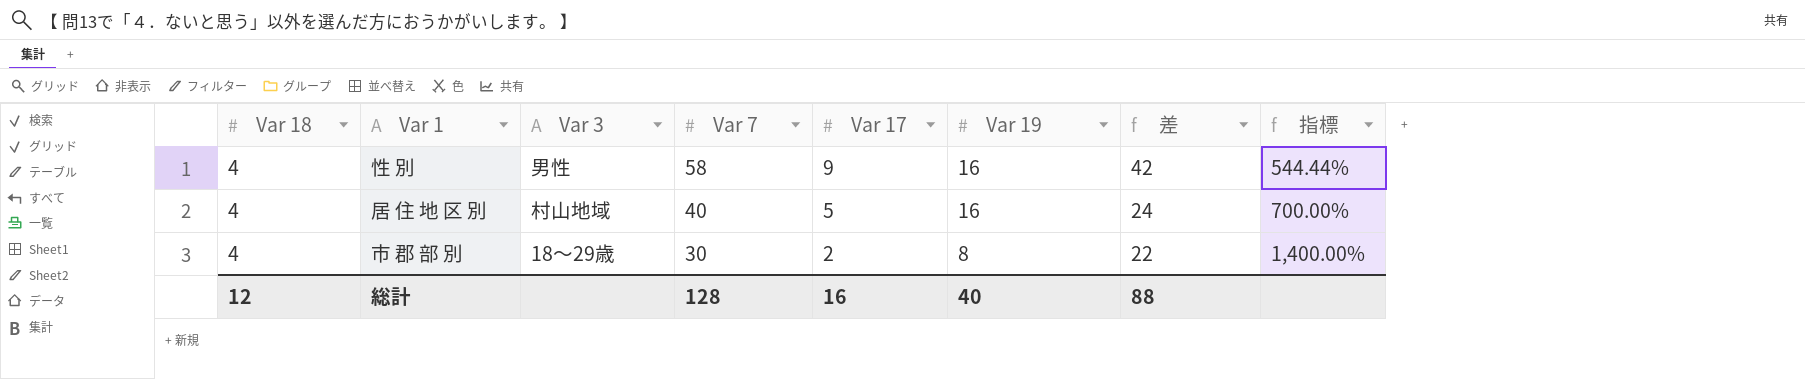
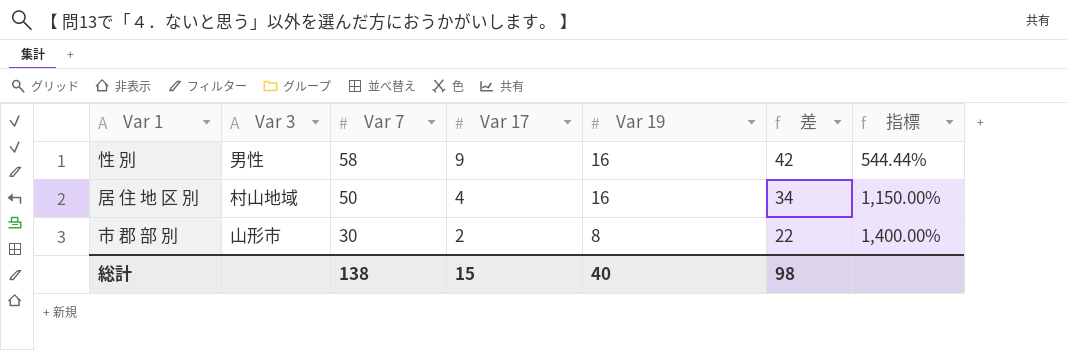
column Var 18 | position: 1 -> none
居 住 地 区 別 | Var 7: 40 -> 50
居 住 地 区 別 | Var 17: 5 -> 4
居 住 地 区 別 | 差: 24 -> 34
居 住 地 区 別 | 指標: 700.00% -> 1,150.00%
市 郡 部 別 | Var 3: 18～29歳 -> 山形市
総計 | Var 7: 128 -> 138
総計 | Var 17: 16 -> 15
総計 | 差: 88 -> 98

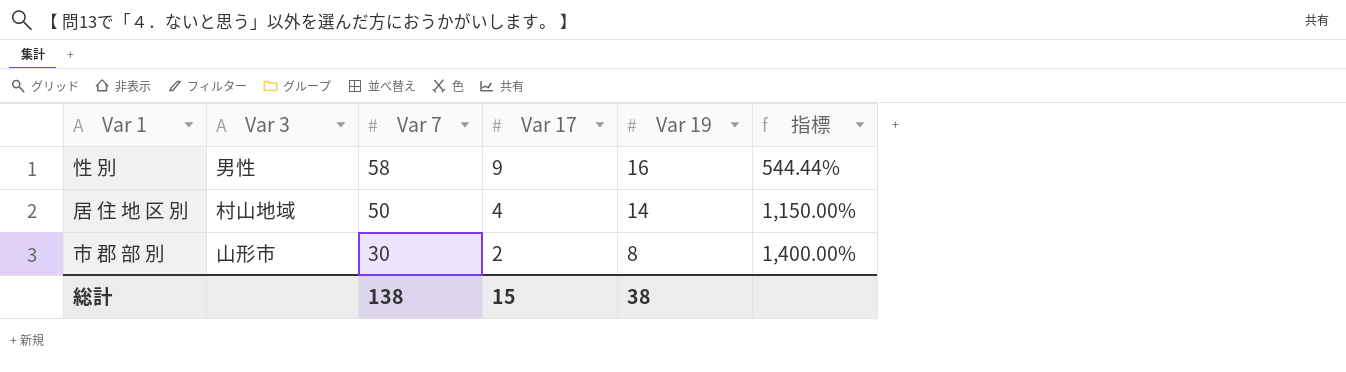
column 差 | formula: [Var 7] - [Var 19] -> none
居 住 地 区 別 | Var 19: 16 -> 14
総計 | Var 19: 40 -> 38

